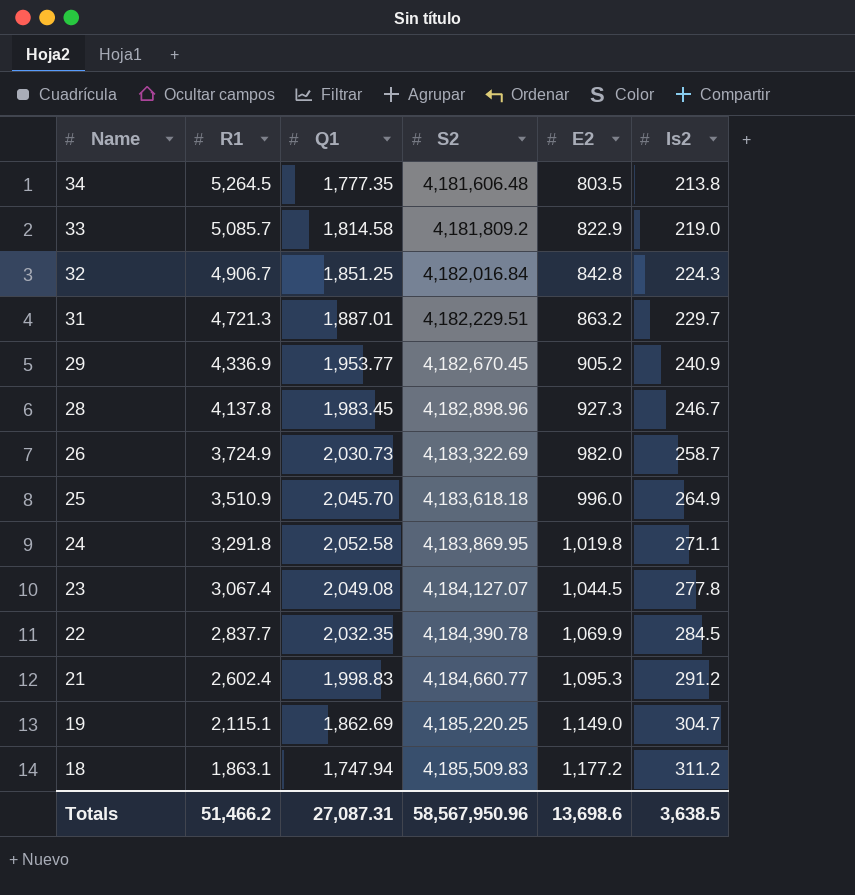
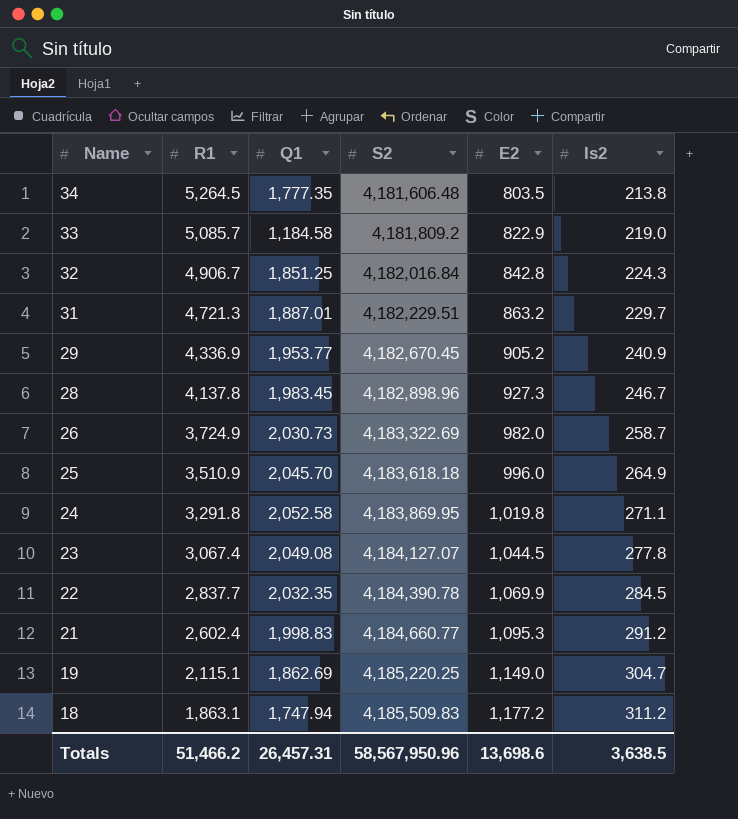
33 | Q1: 1,814.58 -> 1,184.58
Totals | Q1: 27,087.31 -> 26,457.31

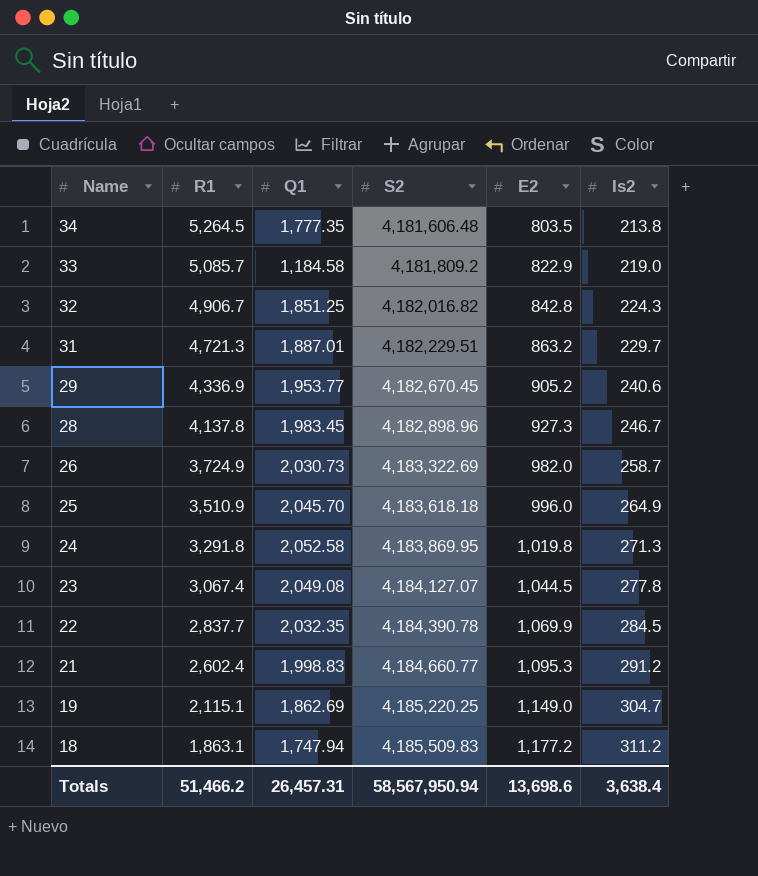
32 | S2: 4,182,016.84 -> 4,182,016.82
29 | Is2: 240.9 -> 240.6
24 | Is2: 271.1 -> 271.3
Totals | S2: 58,567,950.96 -> 58,567,950.94
Totals | Is2: 3,638.5 -> 3,638.4

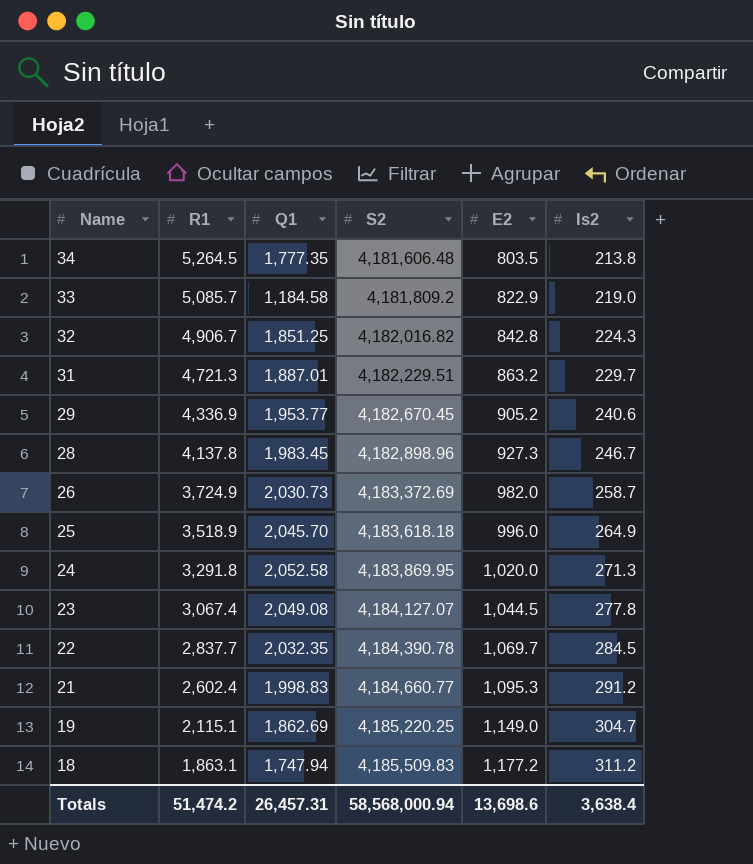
26 | S2: 4,183,322.69 -> 4,183,372.69
25 | R1: 3,510.9 -> 3,518.9
24 | E2: 1,019.8 -> 1,020.0
22 | E2: 1,069.9 -> 1,069.7
Totals | R1: 51,466.2 -> 51,474.2
Totals | S2: 58,567,950.94 -> 58,568,000.94

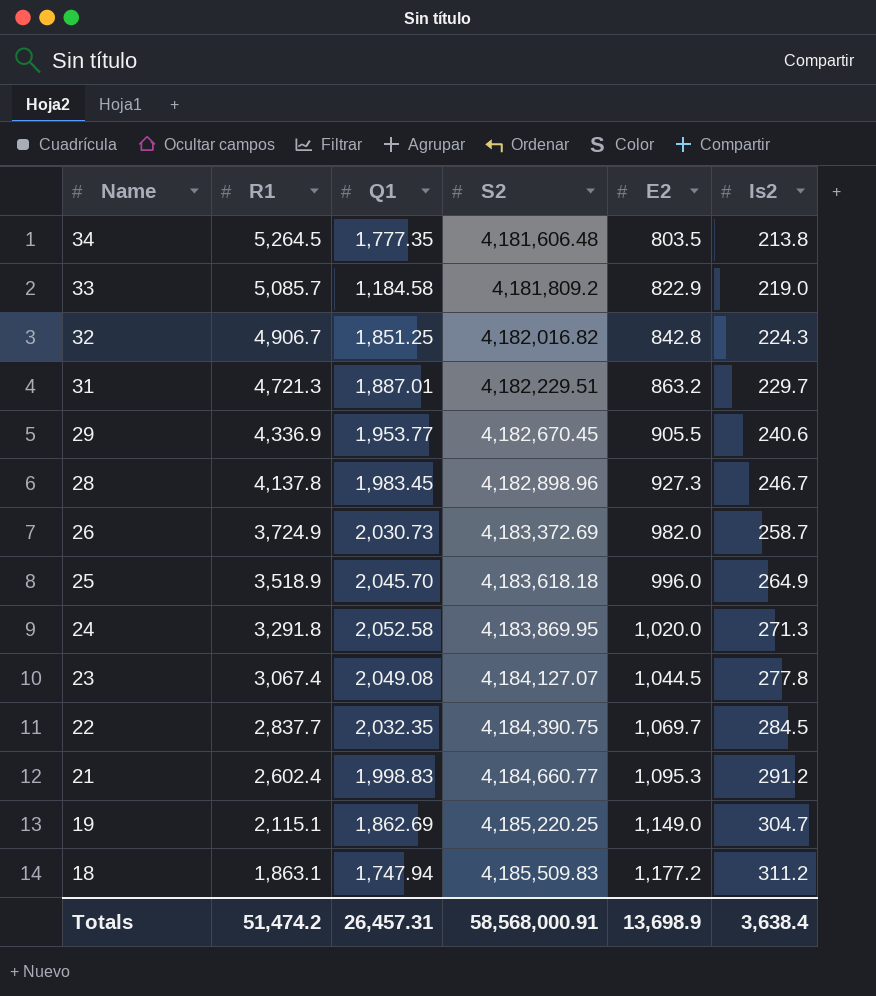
29 | E2: 905.2 -> 905.5
22 | S2: 4,184,390.78 -> 4,184,390.75
Totals | S2: 58,568,000.94 -> 58,568,000.91
Totals | E2: 13,698.6 -> 13,698.9

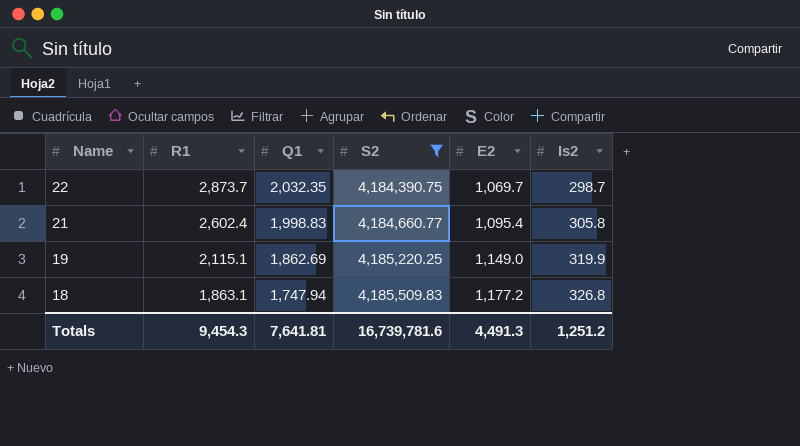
filter: none -> S2 >= 4,184,390.75
22 | R1: 2,837.7 -> 2,873.7
22 | Is2: 284.5 -> 298.7
21 | E2: 1,095.3 -> 1,095.4
21 | Is2: 291.2 -> 305.8
19 | Is2: 304.7 -> 319.9
18 | Is2: 311.2 -> 326.8
Totals | R1: 51,474.2 -> 9,454.3
Totals | Q1: 26,457.31 -> 7,641.81
Totals | S2: 58,568,000.91 -> 16,739,781.6
Totals | E2: 13,698.9 -> 4,491.3
Totals | Is2: 3,638.4 -> 1,251.2

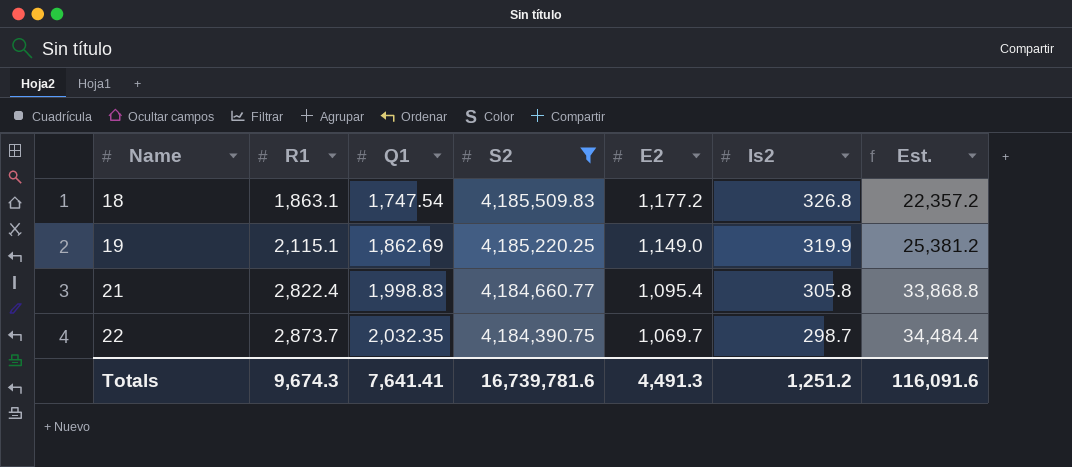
row order: Name descending -> Name ascending
column Est. | formula: none -> [R1] * 12
18 | Q1: 1,747.94 -> 1,747.54
21 | R1: 2,602.4 -> 2,822.4
Totals | R1: 9,454.3 -> 9,674.3
Totals | Q1: 7,641.81 -> 7,641.41

